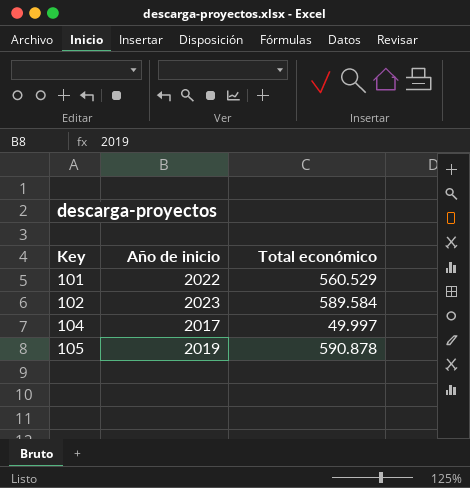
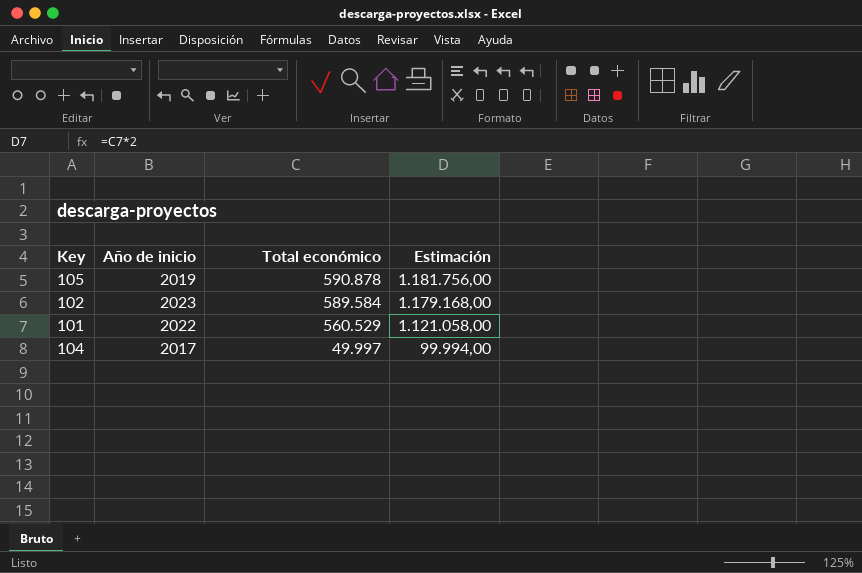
row order: Key ascending -> Total económico descending
column Estimación | formula: none -> [Total económico] * 2

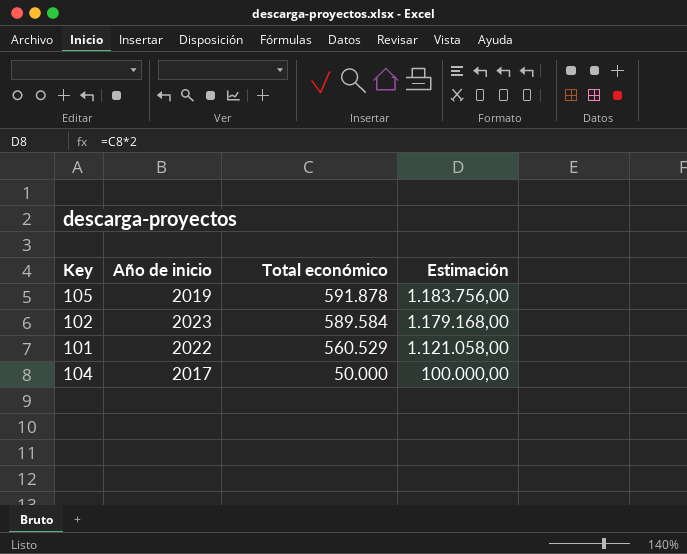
105 | Total económico: 590.878 -> 591.878
105 | Estimación: 1.181.756,00 -> 1.183.756,00
104 | Total económico: 49.997 -> 50.000
104 | Estimación: 99.994,00 -> 100.000,00

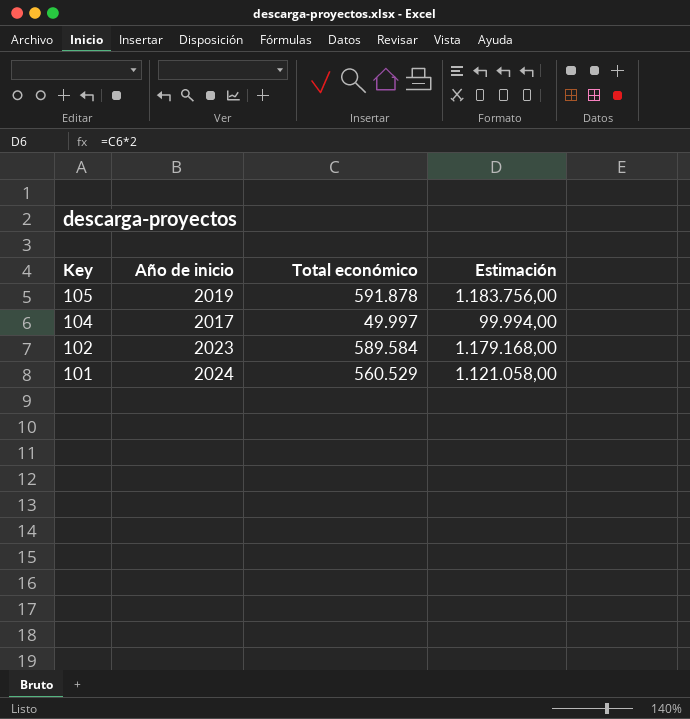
row order: Total económico descending -> Key descending
104 | Total económico: 50.000 -> 49.997
104 | Estimación: 100.000,00 -> 99.994,00
101 | Año de inicio: 2022 -> 2024

